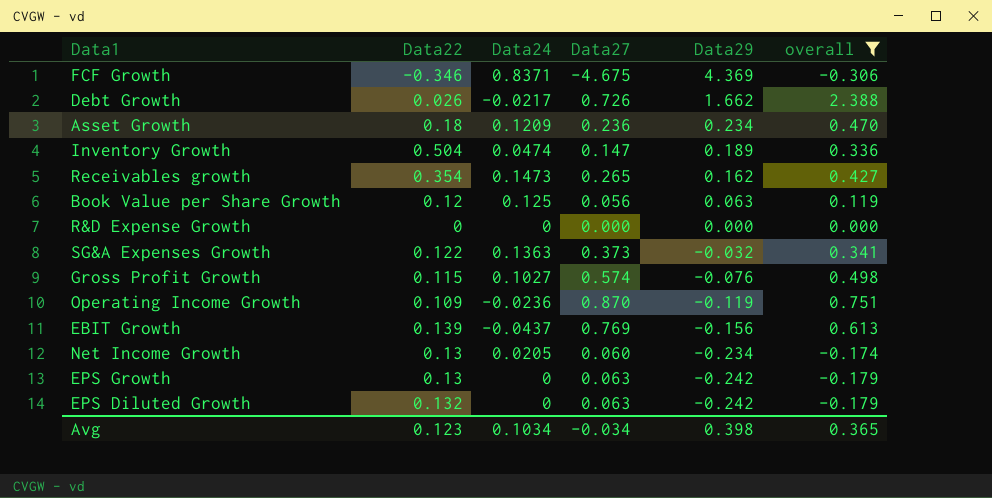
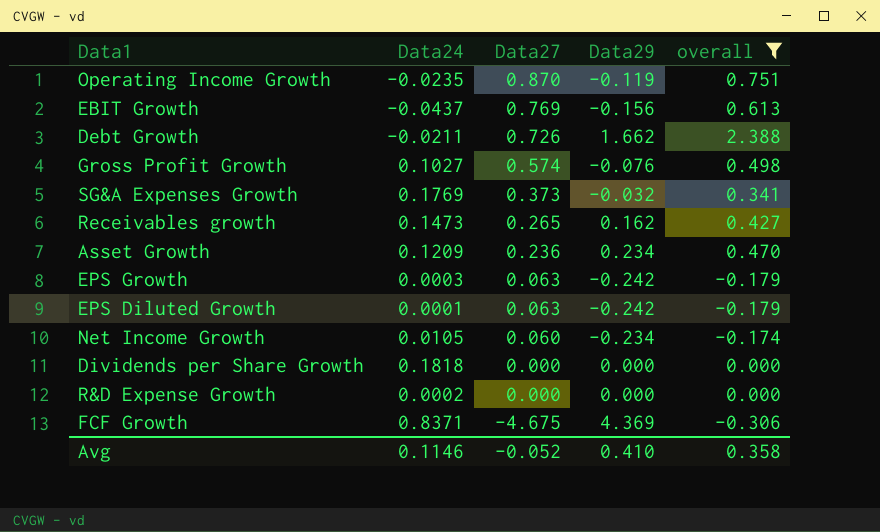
row order: Data29 descending -> Data27 descending
column Data22 | position: 2 -> none
row Inventory Growth: 0.504 | 0.0474 | 0.147 | 0.189 | 0.336 -> none
row Book Value per Share Growth: 0.12 | 0.125 | 0.056 | 0.063 | 0.119 -> none
Operating Income Growth | Data24: -0.0236 -> -0.0235
Debt Growth | Data24: -0.0217 -> -0.0211
SG&A Expenses Growth | Data24: 0.1363 -> 0.1769
EPS Growth | Data24: 0 -> 0.0003
EPS Diluted Growth | Data24: 0 -> 0.0001
Net Income Growth | Data24: 0.0205 -> 0.0105
row Dividends per Share Growth: none -> 0.1818 | 0.000 | 0.000 | 0.000
R&D Expense Growth | Data24: 0 -> 0.0002
Avg | Data24: 0.1034 -> 0.1146
Avg | Data27: -0.034 -> -0.052
Avg | Data29: 0.398 -> 0.410
Avg | overall: 0.365 -> 0.358

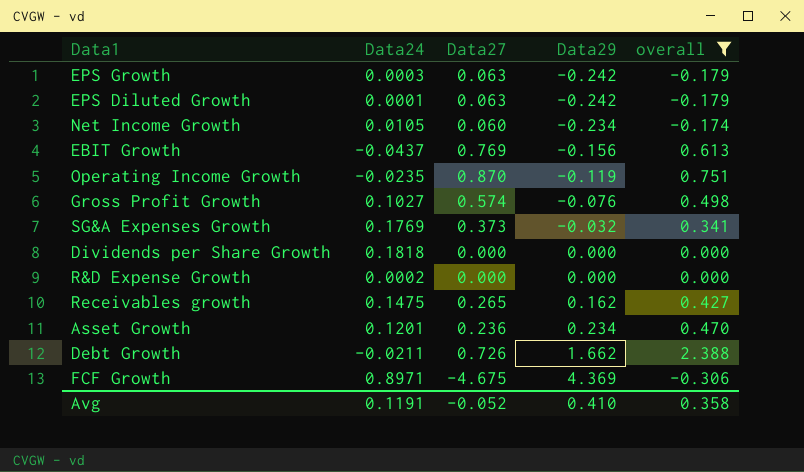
row order: Data27 descending -> Data29 ascending
Receivables growth | Data24: 0.1473 -> 0.1475
Asset Growth | Data24: 0.1209 -> 0.1201
FCF Growth | Data24: 0.8371 -> 0.8971
Avg | Data24: 0.1146 -> 0.1191

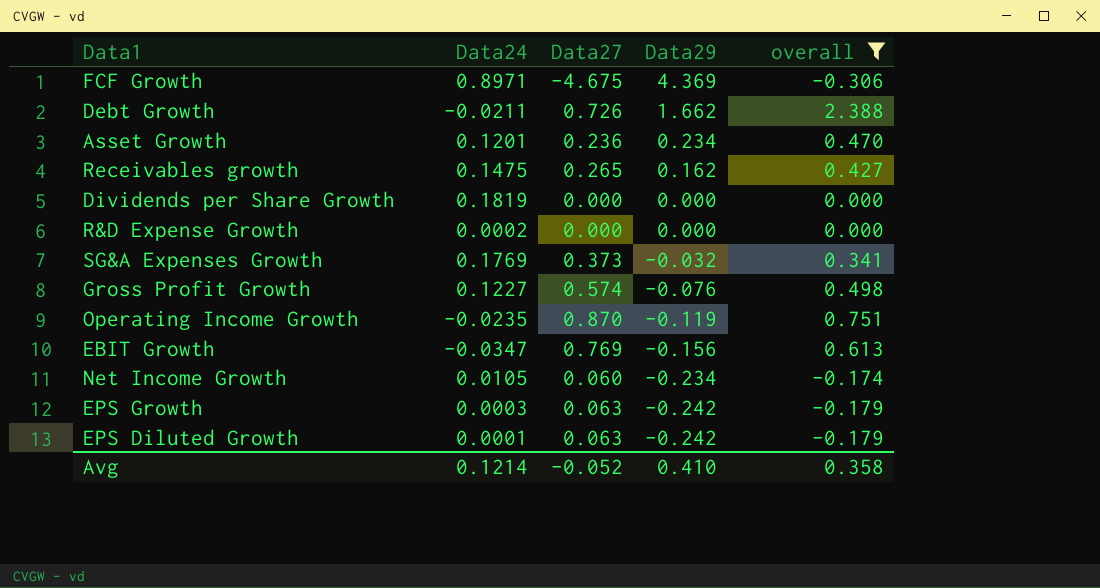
row order: Data29 ascending -> Data29 descending
Dividends per Share Growth | Data24: 0.1818 -> 0.1819
Gross Profit Growth | Data24: 0.1027 -> 0.1227
EBIT Growth | Data24: -0.0437 -> -0.0347
Avg | Data24: 0.1191 -> 0.1214

